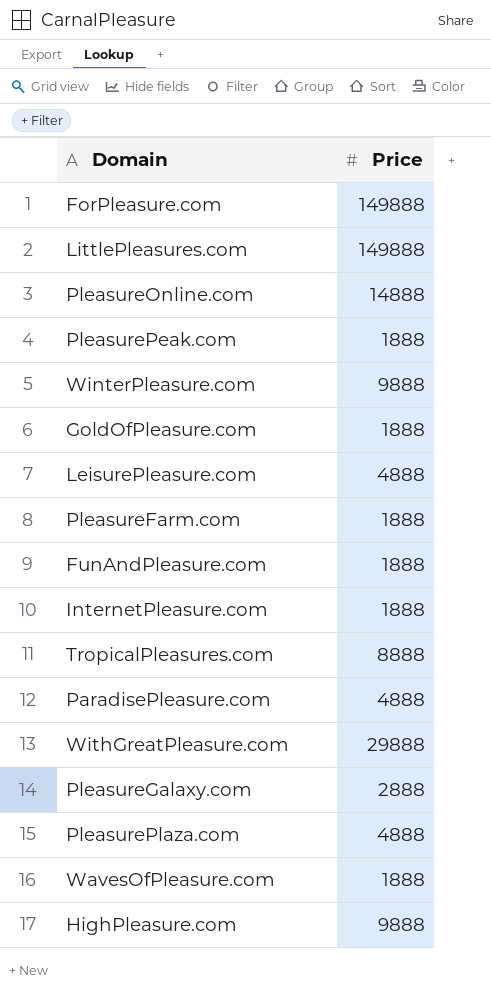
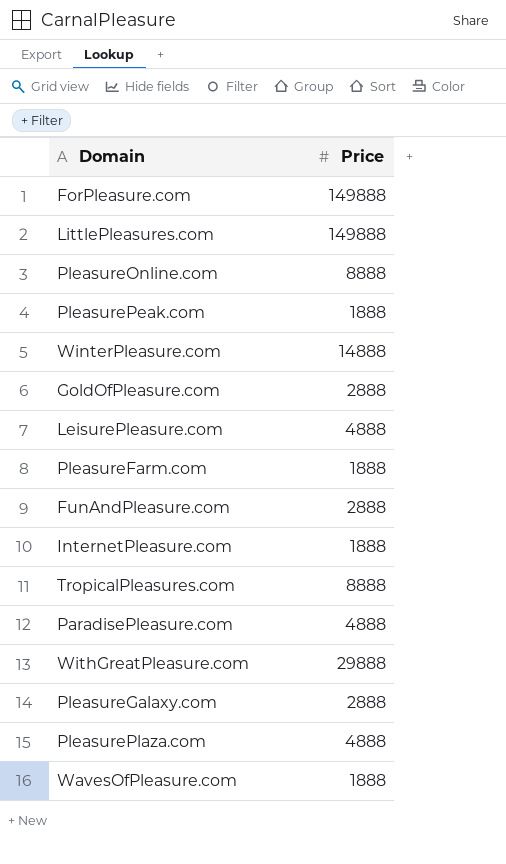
row HighPleasure.com: 9888 -> none
PleasureOnline.com | Price: 14888 -> 8888
WinterPleasure.com | Price: 9888 -> 14888
GoldOfPleasure.com | Price: 1888 -> 2888
FunAndPleasure.com | Price: 1888 -> 2888

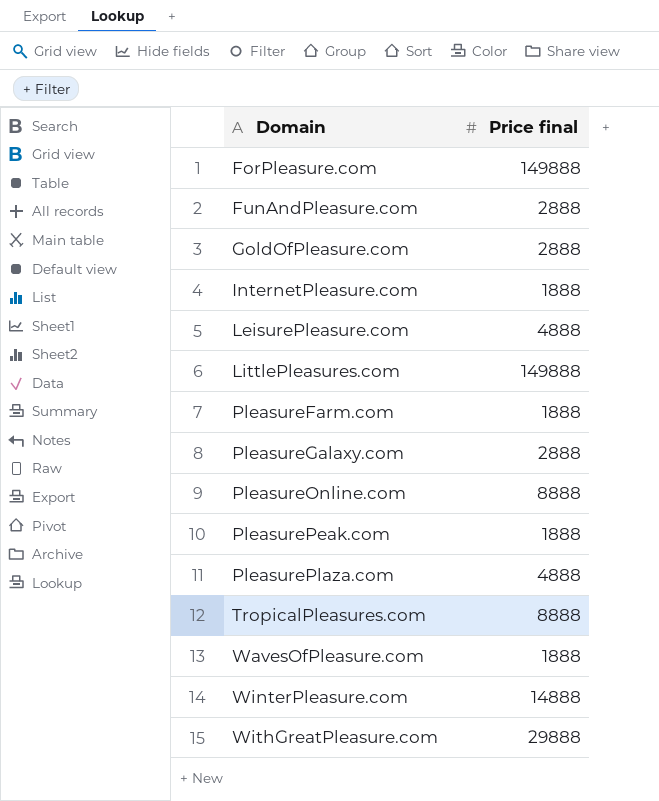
row order: none -> Domain ascending
column name: Price -> Price final
row ParadisePleasure.com: 4888 -> none

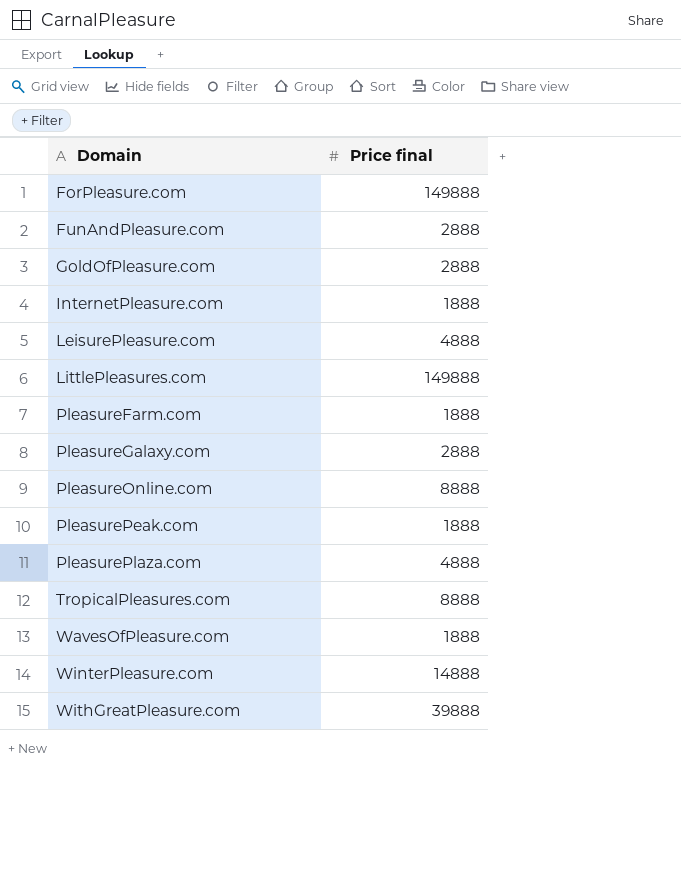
WithGreatPleasure.com | Price final: 29888 -> 39888

